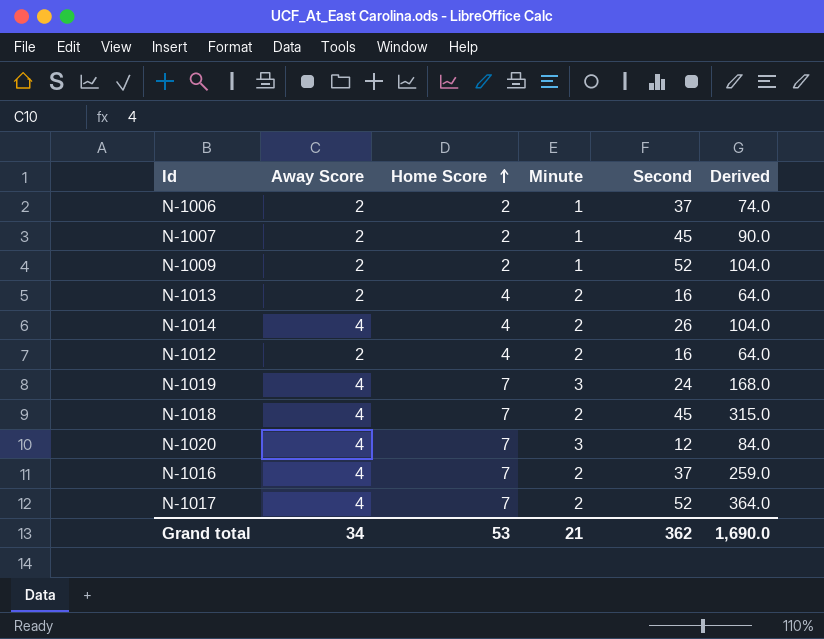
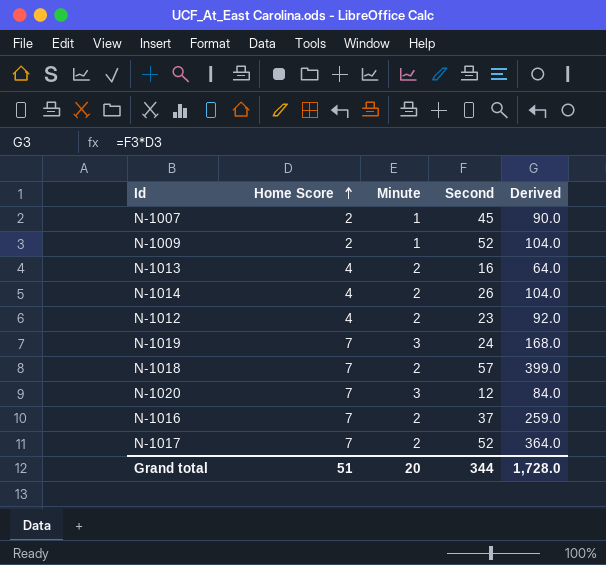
column Away Score | position: 2 -> none
row N-1006: 2 | 2 | 1 | 37 | 74.0 -> none
N-1012 | Second: 16 -> 23
N-1012 | Derived: 64.0 -> 92.0
N-1018 | Second: 45 -> 57
N-1018 | Derived: 315.0 -> 399.0
Grand total | Home Score: 53 -> 51
Grand total | Minute: 21 -> 20
Grand total | Second: 362 -> 344
Grand total | Derived: 1,690.0 -> 1,728.0

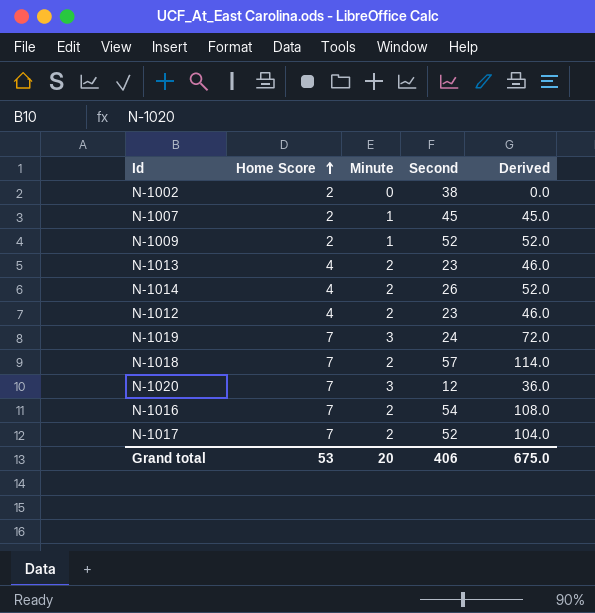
column Derived | formula: [Home Score] * [Second] -> [Minute] * [Second]
row N-1002: none -> 2 | 0 | 38 | 0.0
N-1013 | Second: 16 -> 23
N-1016 | Second: 37 -> 54
Grand total | Home Score: 51 -> 53
Grand total | Second: 344 -> 406
Grand total | Derived: 1,728.0 -> 675.0

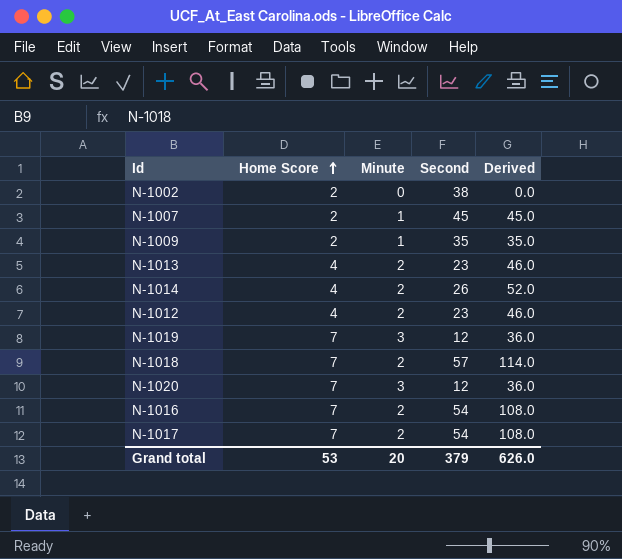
N-1009 | Second: 52 -> 35
N-1009 | Derived: 52.0 -> 35.0
N-1019 | Second: 24 -> 12
N-1019 | Derived: 72.0 -> 36.0
N-1017 | Second: 52 -> 54
N-1017 | Derived: 104.0 -> 108.0
Grand total | Second: 406 -> 379
Grand total | Derived: 675.0 -> 626.0

